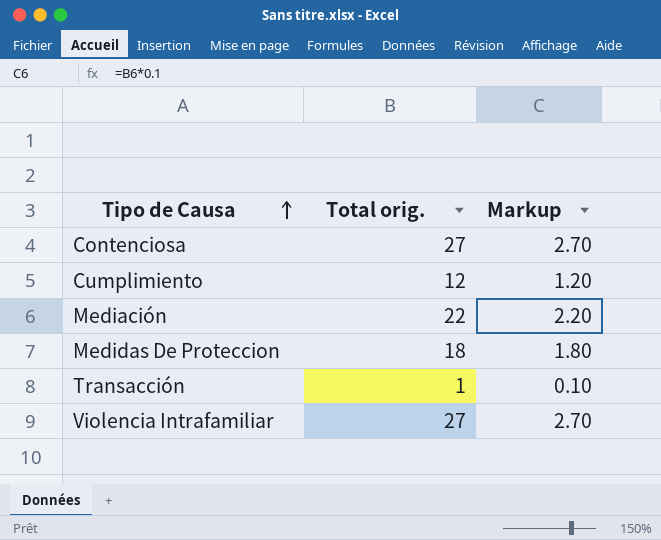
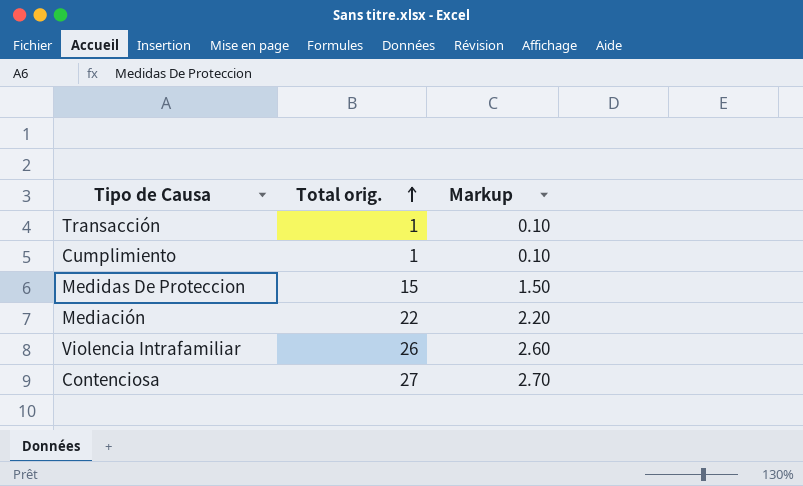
row order: Tipo de Causa ascending -> Total orig. ascending
Cumplimiento | Total orig.: 12 -> 1
Cumplimiento | Markup: 1.20 -> 0.10
Medidas De Proteccion | Total orig.: 18 -> 15
Medidas De Proteccion | Markup: 1.80 -> 1.50
Violencia Intrafamiliar | Total orig.: 27 -> 26
Violencia Intrafamiliar | Markup: 2.70 -> 2.60

